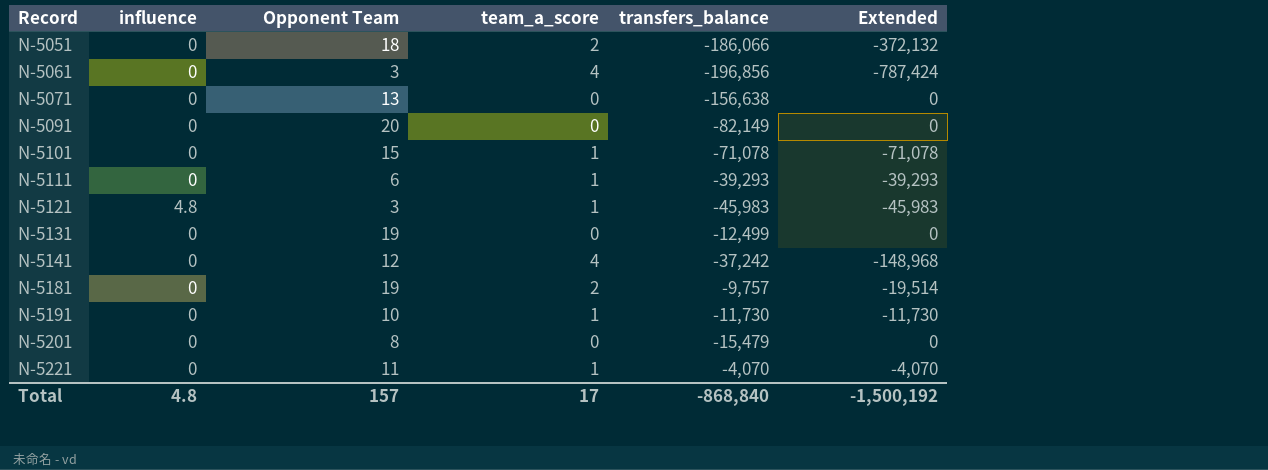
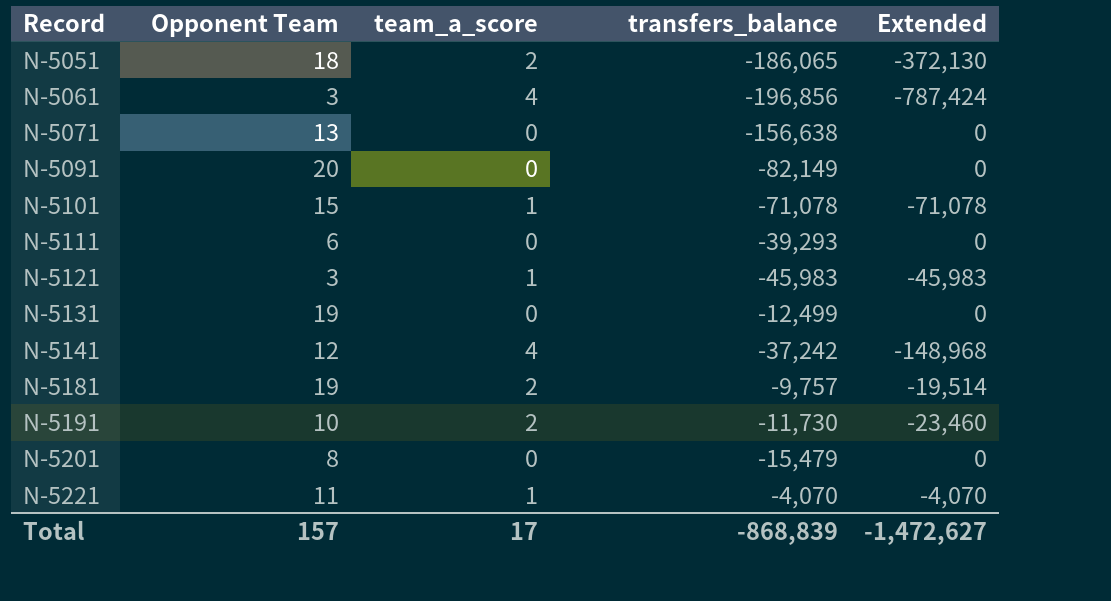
column influence | position: 2 -> none
N-5051 | transfers_balance: -186,066 -> -186,065
N-5051 | Extended: -372,132 -> -372,130
N-5111 | team_a_score: 1 -> 0
N-5111 | Extended: -39,293 -> 0
N-5191 | team_a_score: 1 -> 2
N-5191 | Extended: -11,730 -> -23,460
Total | transfers_balance: -868,840 -> -868,839
Total | Extended: -1,500,192 -> -1,472,627

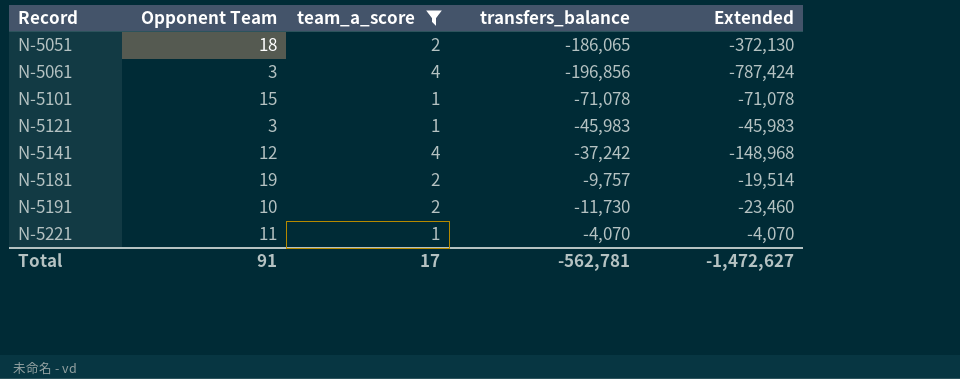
filter: none -> team_a_score != 0
Total | Opponent Team: 157 -> 91
Total | transfers_balance: -868,839 -> -562,781

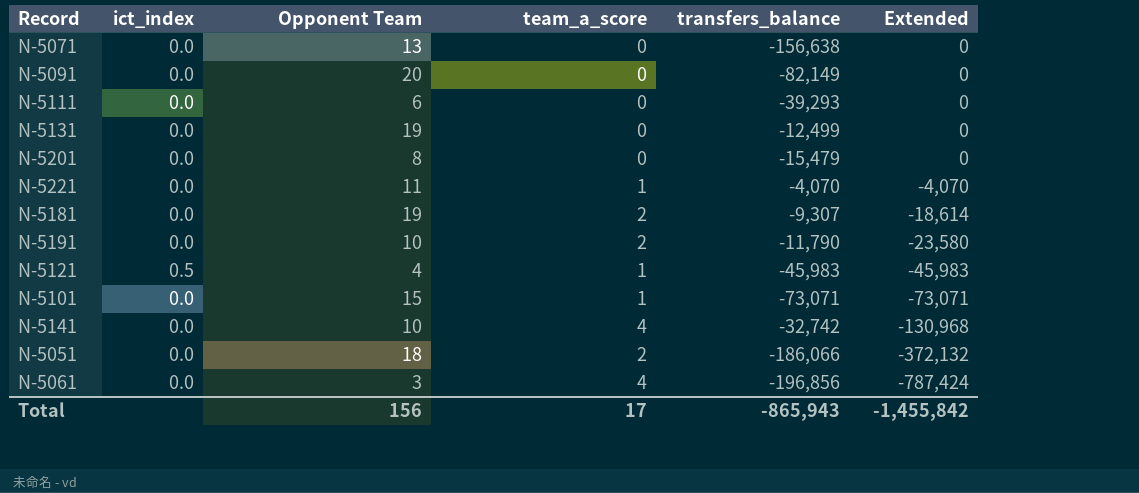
filter: team_a_score != 0 -> none
row order: Record ascending -> Extended descending
column ict_index | position: none -> 2
N-5181 | transfers_balance: -9,757 -> -9,307
N-5181 | Extended: -19,514 -> -18,614
N-5191 | transfers_balance: -11,730 -> -11,790
N-5191 | Extended: -23,460 -> -23,580
N-5121 | Opponent Team: 3 -> 4
N-5101 | transfers_balance: -71,078 -> -73,071
N-5101 | Extended: -71,078 -> -73,071
N-5141 | Opponent Team: 12 -> 10
N-5141 | transfers_balance: -37,242 -> -32,742
N-5141 | Extended: -148,968 -> -130,968
N-5051 | transfers_balance: -186,065 -> -186,066
N-5051 | Extended: -372,130 -> -372,132
Total | Opponent Team: 91 -> 156
Total | transfers_balance: -562,781 -> -865,943
Total | Extended: -1,472,627 -> -1,455,842

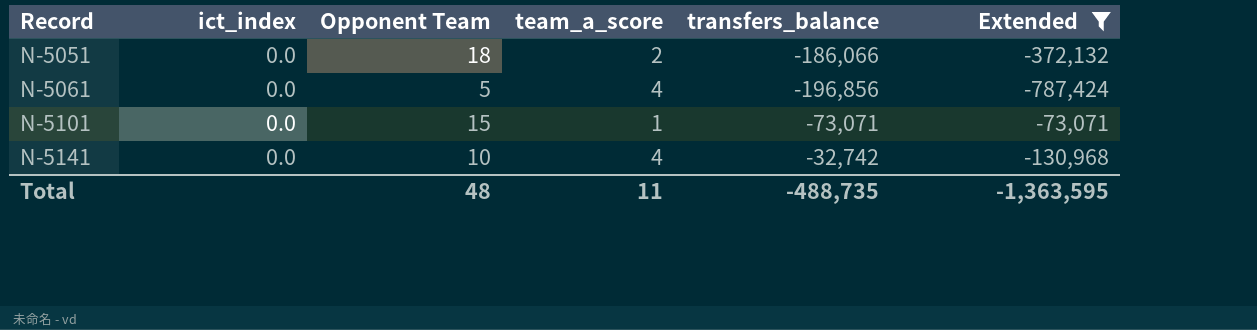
filter: none -> Extended <= -73,071
row order: Extended descending -> Record ascending
N-5061 | Opponent Team: 3 -> 5
Total | Opponent Team: 156 -> 48
Total | team_a_score: 17 -> 11
Total | transfers_balance: -865,943 -> -488,735
Total | Extended: -1,455,842 -> -1,363,595

